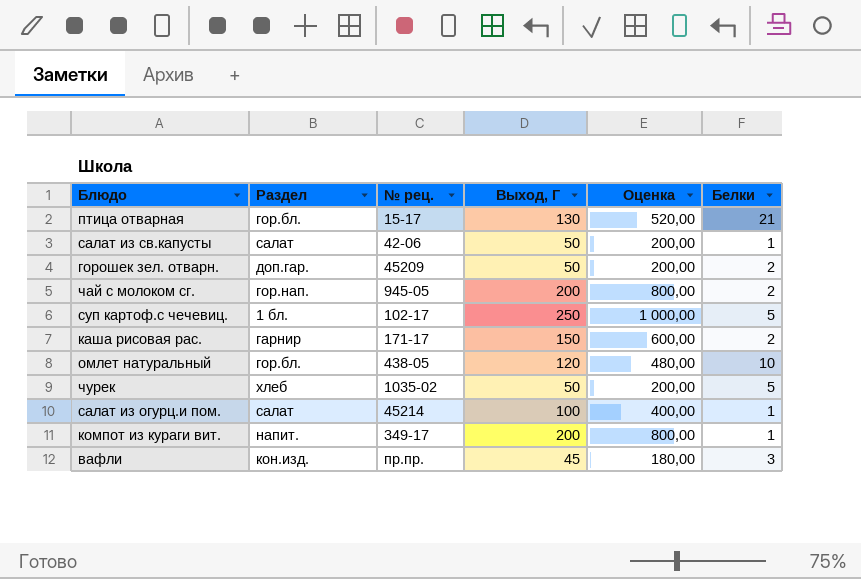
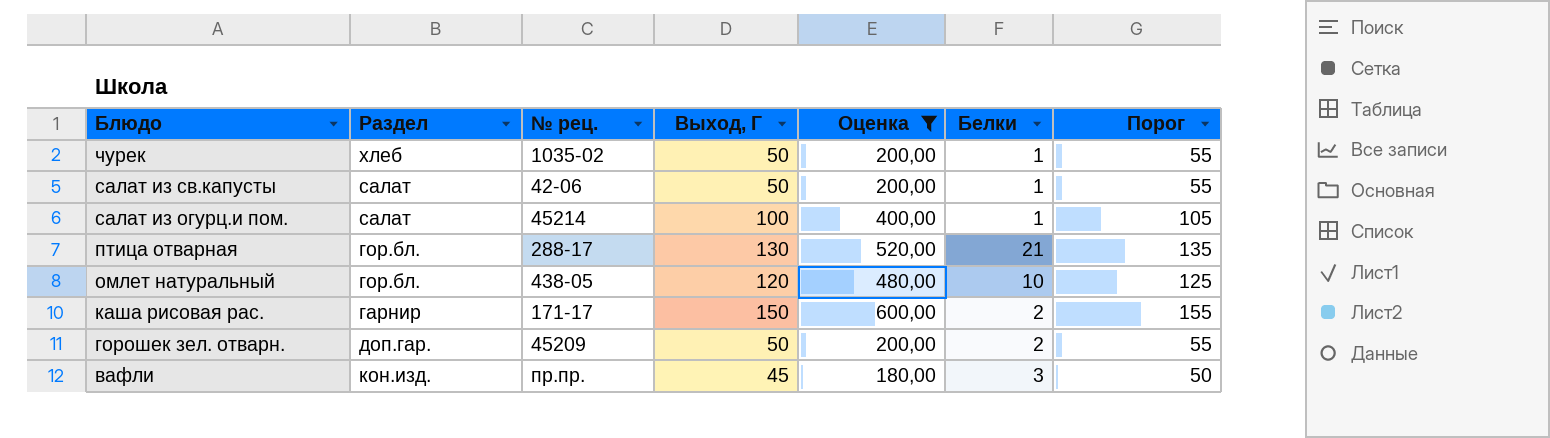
filter: none -> Оценка <= 600,00
row order: none -> Блюдо descending
column Порог | formula: none -> [Выход, Г] + 5
чурек | Белки: 5 -> 1
птица отварная | № рец.: 15-17 -> 288-17

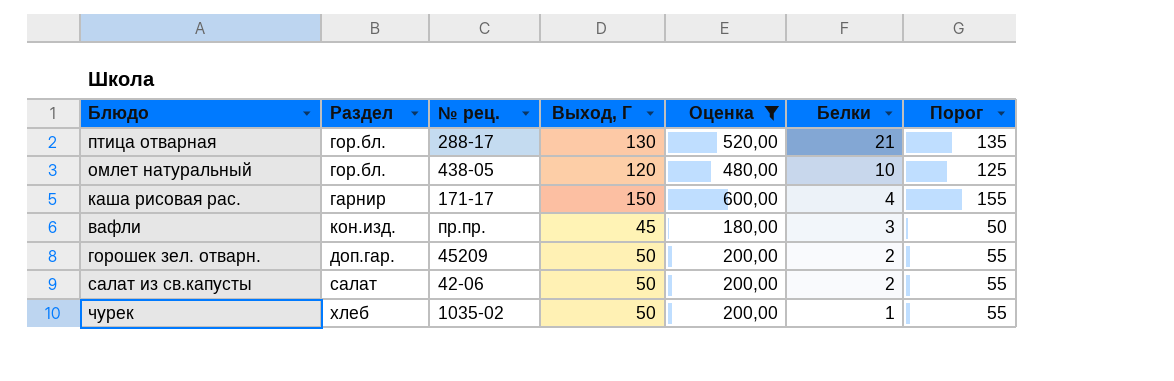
row order: Блюдо descending -> Белки descending
row салат из огурц.и пом.: салат | 45214 | 100 | 400,00 | 1 | 105 -> none
каша рисовая рас. | Белки: 2 -> 4
салат из св.капусты | Белки: 1 -> 2

